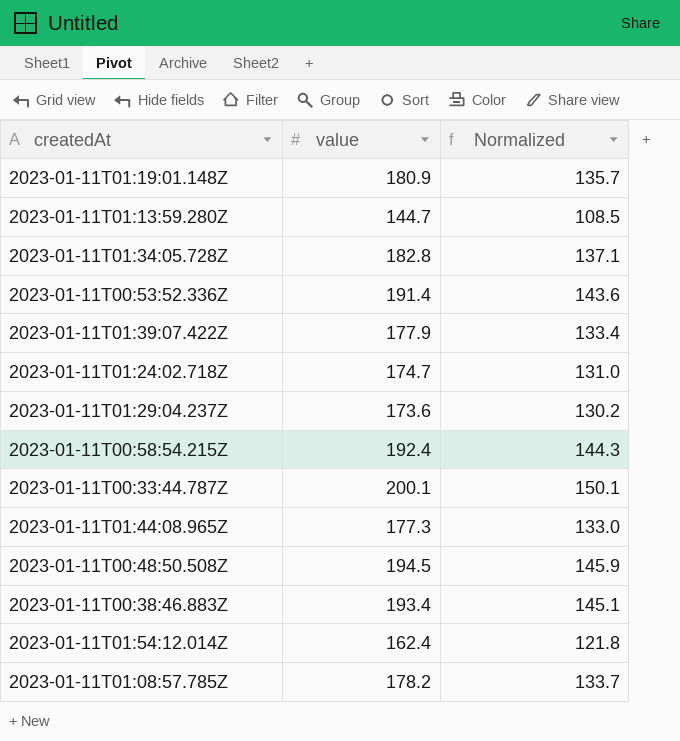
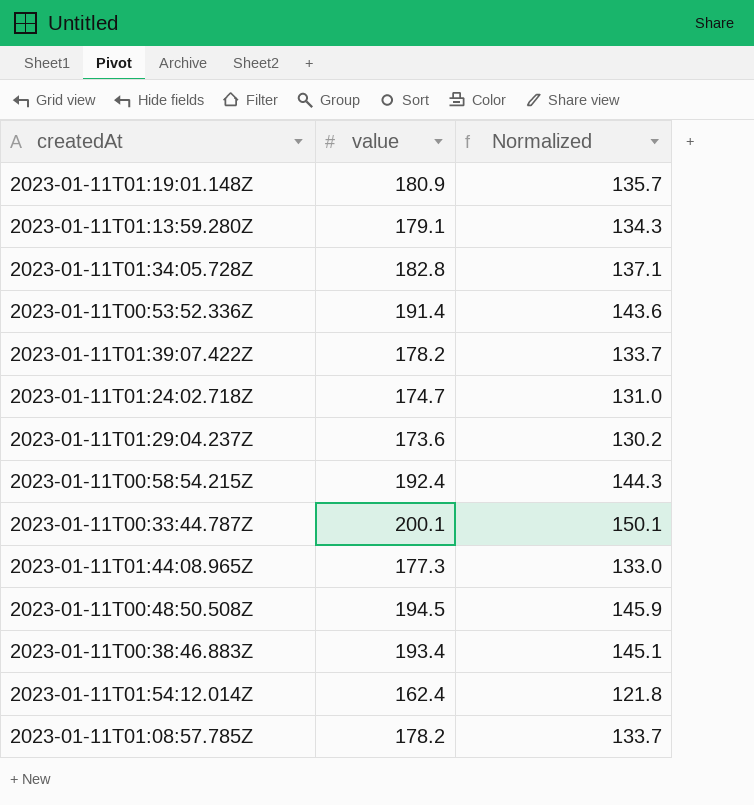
2023-01-11T01:13:59.280Z | value: 144.7 -> 179.1
2023-01-11T01:13:59.280Z | Normalized: 108.5 -> 134.3
2023-01-11T01:39:07.422Z | value: 177.9 -> 178.2
2023-01-11T01:39:07.422Z | Normalized: 133.4 -> 133.7

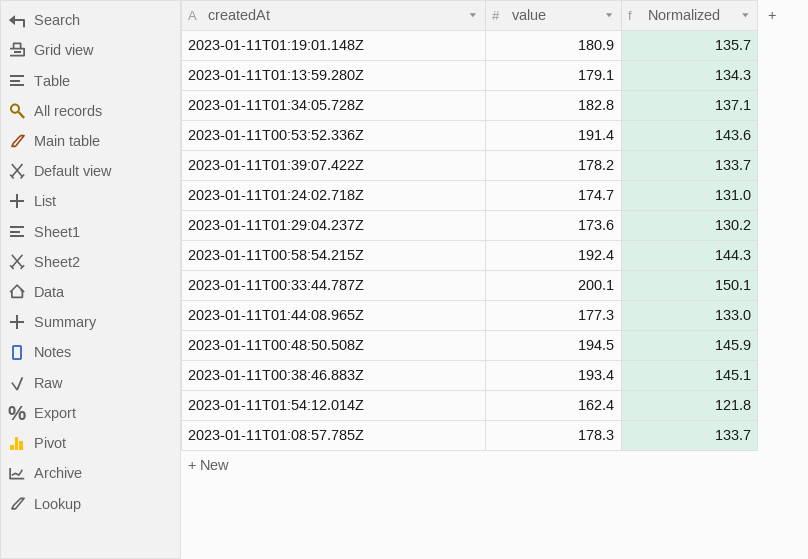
2023-01-11T01:08:57.785Z | value: 178.2 -> 178.3

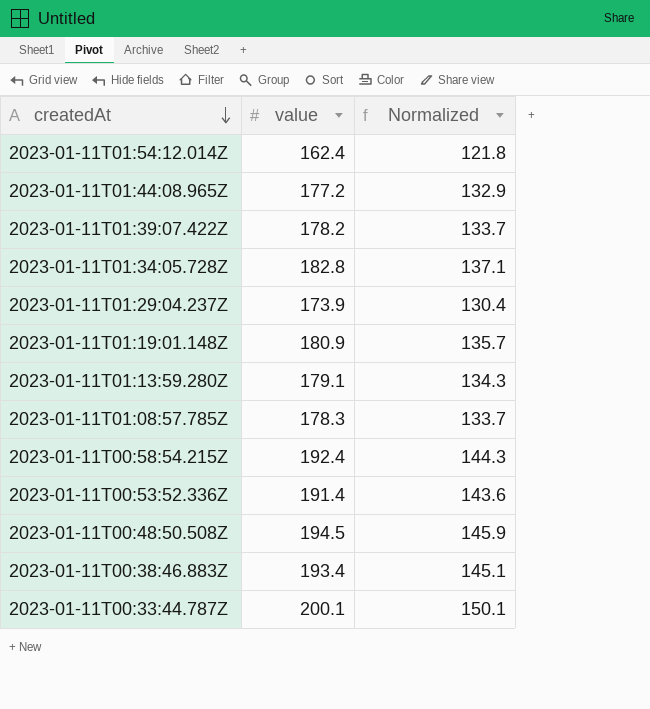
row order: none -> createdAt descending
row 2023-01-11T01:24:02.718Z: 174.7 | 131.0 -> none
2023-01-11T01:44:08.965Z | value: 177.3 -> 177.2
2023-01-11T01:44:08.965Z | Normalized: 133.0 -> 132.9
2023-01-11T01:29:04.237Z | value: 173.6 -> 173.9
2023-01-11T01:29:04.237Z | Normalized: 130.2 -> 130.4

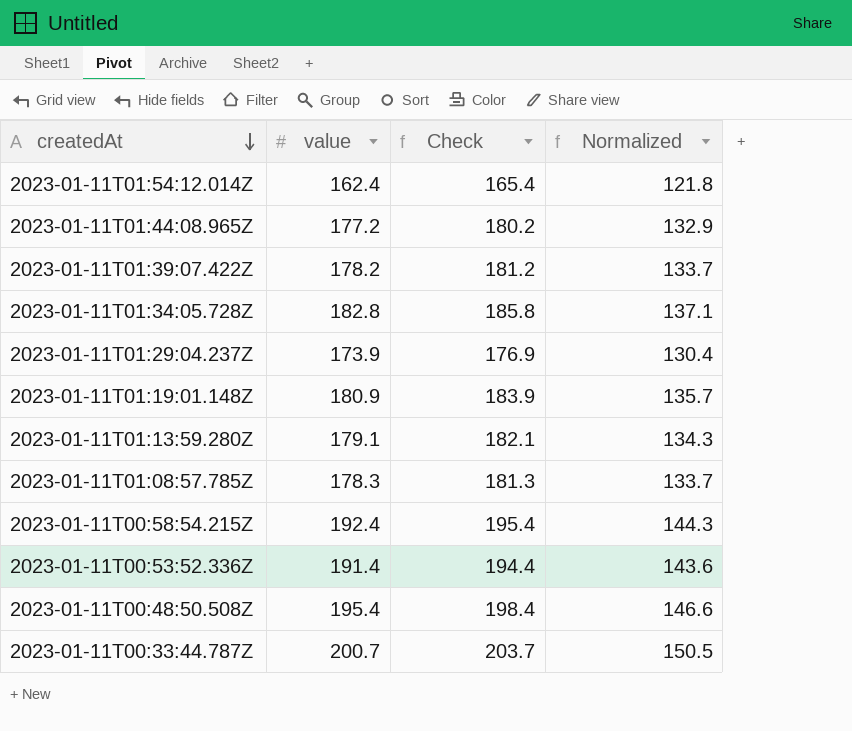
column Check | formula: none -> [value] + 3
row 2023-01-11T00:38:46.883Z: 193.4 | 145.1 -> none
2023-01-11T00:48:50.508Z | value: 194.5 -> 195.4
2023-01-11T00:48:50.508Z | Normalized: 145.9 -> 146.6
2023-01-11T00:33:44.787Z | value: 200.1 -> 200.7
2023-01-11T00:33:44.787Z | Normalized: 150.1 -> 150.5

